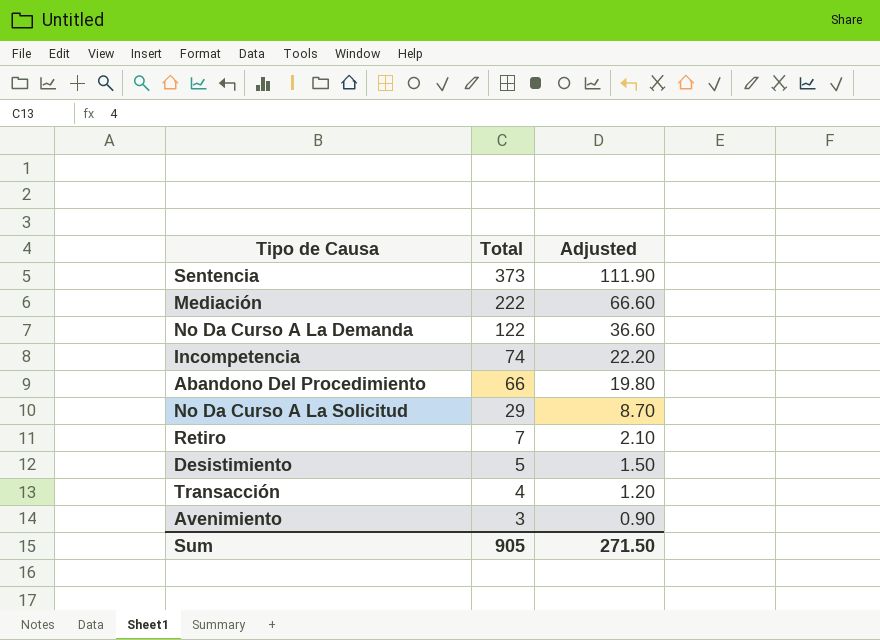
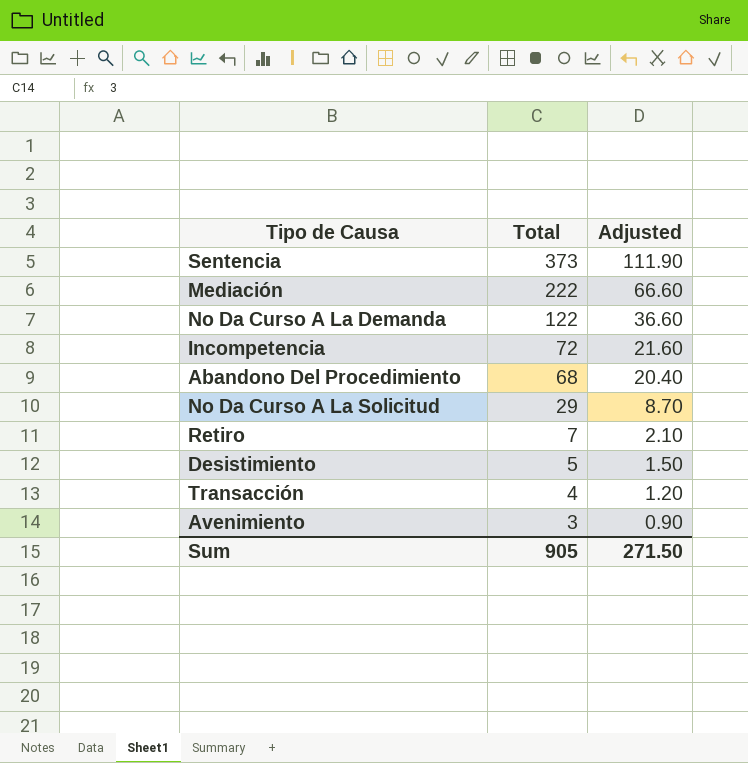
Incompetencia | Total: 74 -> 72
Incompetencia | Adjusted: 22.20 -> 21.60
Abandono Del Procedimiento | Total: 66 -> 68
Abandono Del Procedimiento | Adjusted: 19.80 -> 20.40

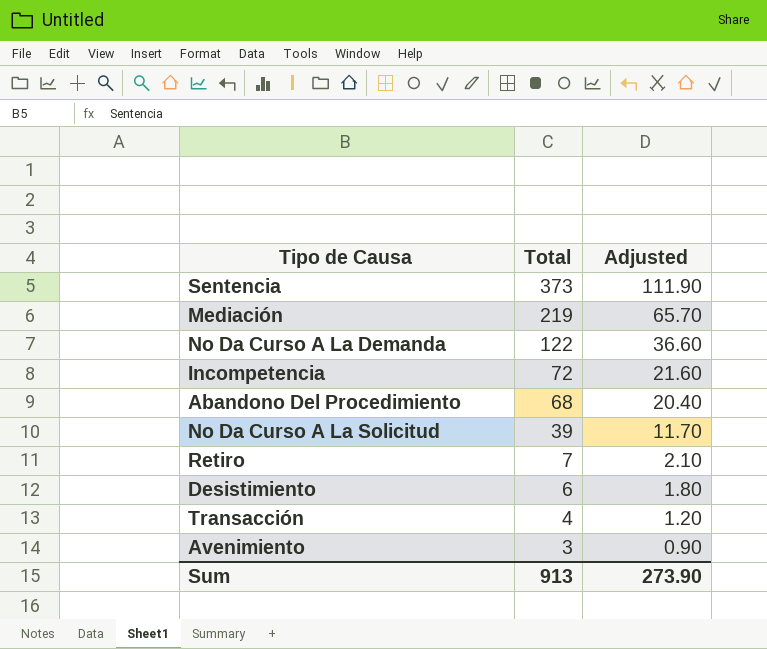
Mediación | Total: 222 -> 219
Mediación | Adjusted: 66.60 -> 65.70
No Da Curso A La Solicitud | Total: 29 -> 39
No Da Curso A La Solicitud | Adjusted: 8.70 -> 11.70
Desistimiento | Total: 5 -> 6
Desistimiento | Adjusted: 1.50 -> 1.80
Sum | Total: 905 -> 913
Sum | Adjusted: 271.50 -> 273.90

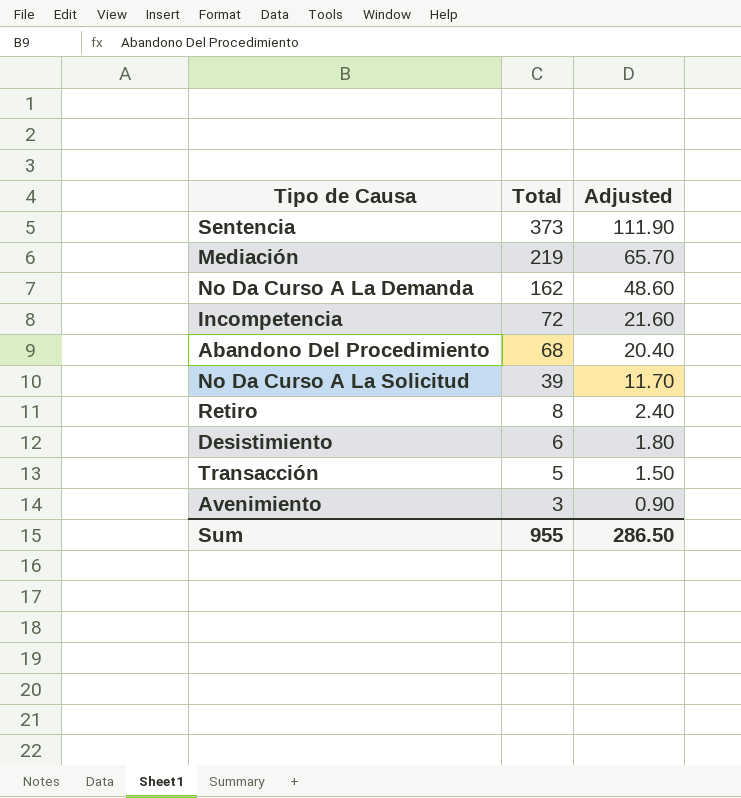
No Da Curso A La Demanda | Total: 122 -> 162
No Da Curso A La Demanda | Adjusted: 36.60 -> 48.60
Retiro | Total: 7 -> 8
Retiro | Adjusted: 2.10 -> 2.40
Transacción | Total: 4 -> 5
Transacción | Adjusted: 1.20 -> 1.50
Sum | Total: 913 -> 955
Sum | Adjusted: 273.90 -> 286.50

